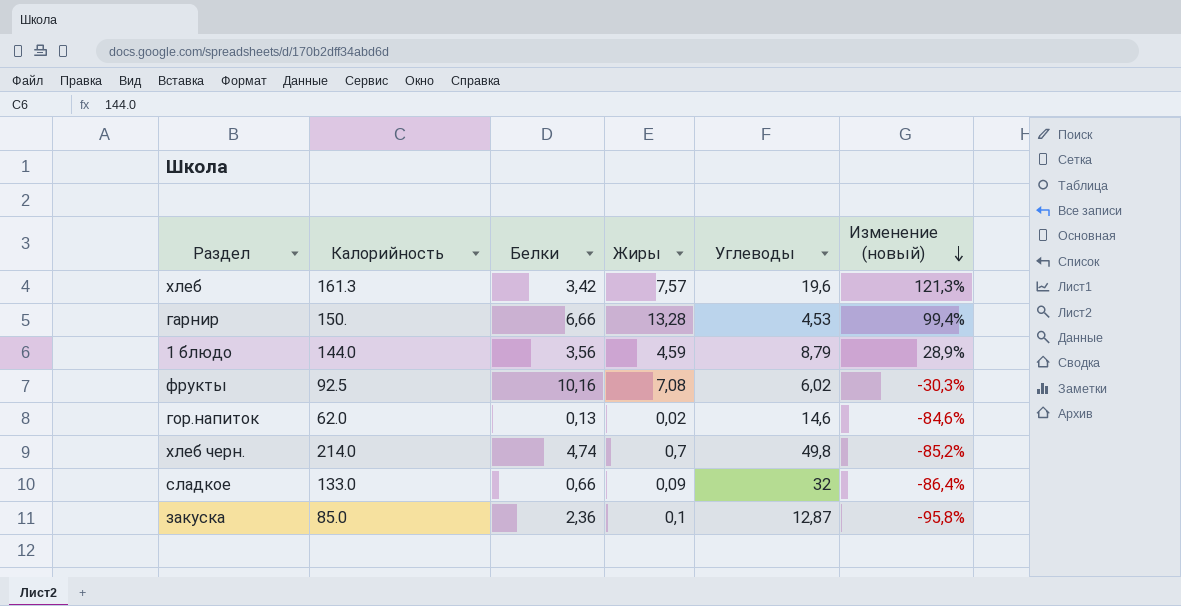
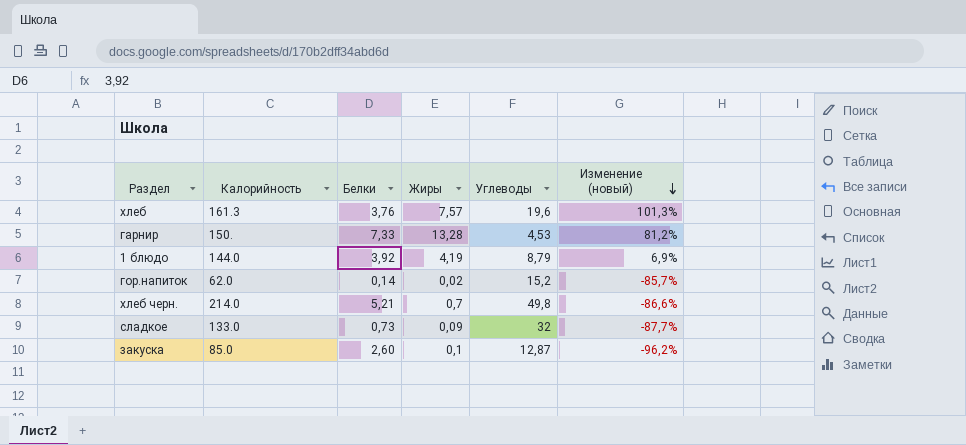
row фрукты: 92.5 | 10,16 | 7,08 | 6,02 | -30,3% -> none
хлеб | Белки: 3,42 -> 3,76
хлеб | Изменение (новый): 121,3% -> 101,3%
гарнир | Белки: 6,66 -> 7,33
гарнир | Изменение (новый): 99,4% -> 81,2%
1 блюдо | Белки: 3,56 -> 3,92
1 блюдо | Жиры: 4,59 -> 4,19
1 блюдо | Изменение (новый): 28,9% -> 6,9%
гор.напиток | Белки: 0,13 -> 0,14
гор.напиток | Углеводы: 14,6 -> 15,2
гор.напиток | Изменение (новый): -84,6% -> -85,7%
хлеб черн. | Белки: 4,74 -> 5,21
хлеб черн. | Изменение (новый): -85,2% -> -86,6%
сладкое | Белки: 0,66 -> 0,73
сладкое | Изменение (новый): -86,4% -> -87,7%
закуска | Белки: 2,36 -> 2,60
закуска | Изменение (новый): -95,8% -> -96,2%

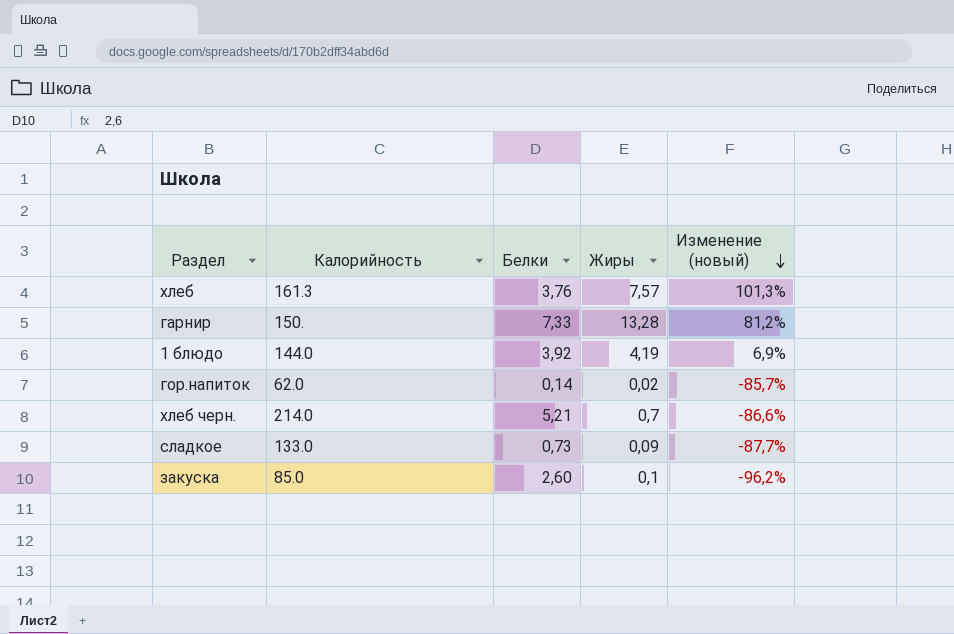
column Углеводы | position: 5 -> none

